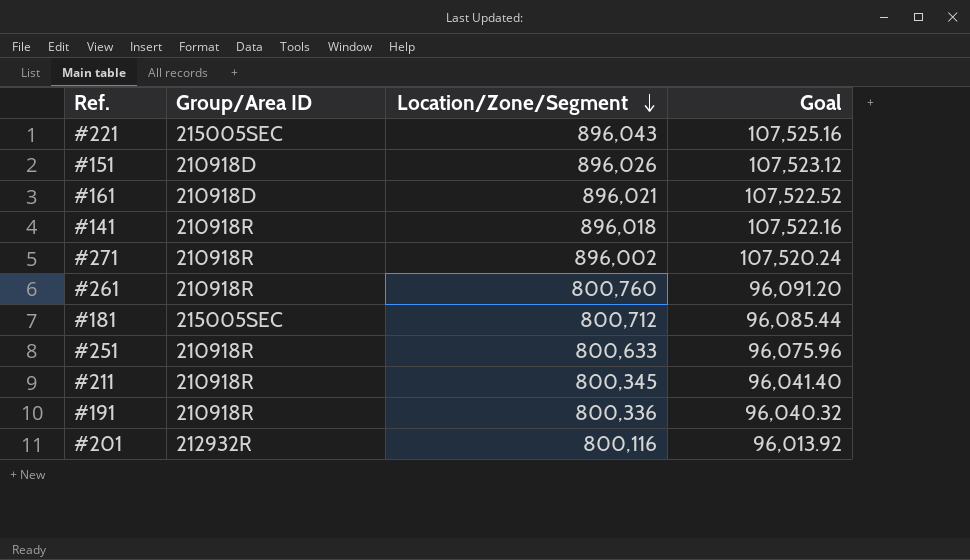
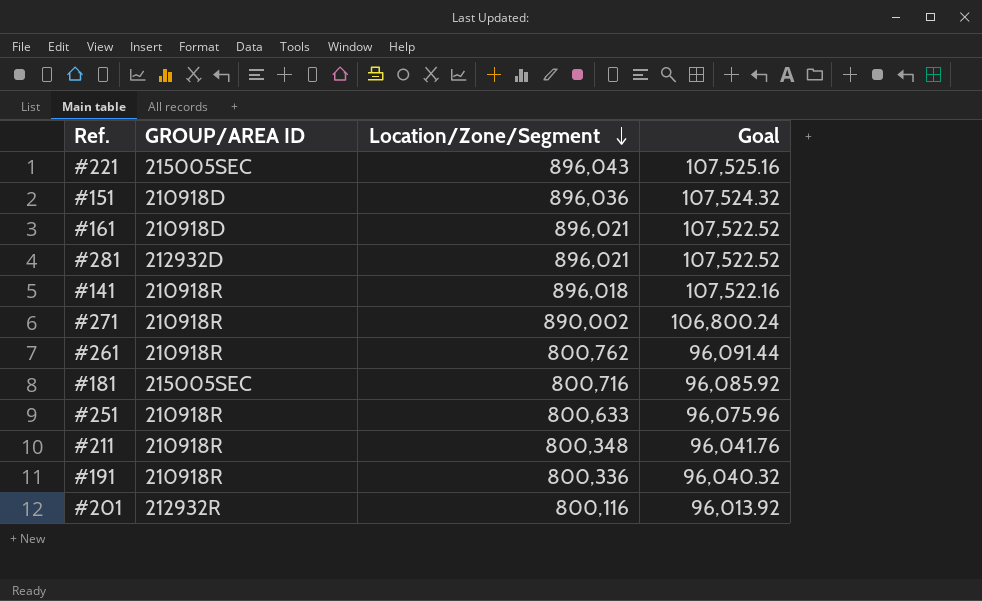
column name: Group/Area ID -> GROUP/AREA ID
#151 | Location/Zone/Segment: 896,026 -> 896,036
#151 | Goal: 107,523.12 -> 107,524.32
row #281: none -> 212932D | 896,021 | 107,522.52
#271 | Location/Zone/Segment: 896,002 -> 890,002
#271 | Goal: 107,520.24 -> 106,800.24
#261 | Location/Zone/Segment: 800,760 -> 800,762
#261 | Goal: 96,091.20 -> 96,091.44
#181 | Location/Zone/Segment: 800,712 -> 800,716
#181 | Goal: 96,085.44 -> 96,085.92
#211 | Location/Zone/Segment: 800,345 -> 800,348
#211 | Goal: 96,041.40 -> 96,041.76

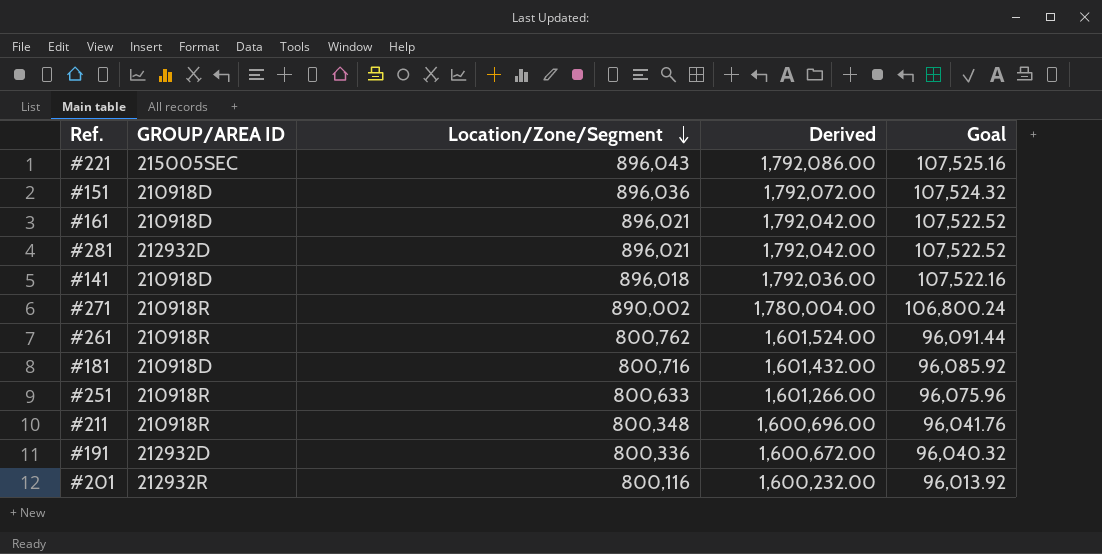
column Derived | formula: none -> [Location/Zone/Segment] * 2
#141 | GROUP/AREA ID: 210918R -> 210918D
#181 | GROUP/AREA ID: 215005SEC -> 210918D
#191 | GROUP/AREA ID: 210918R -> 212932D

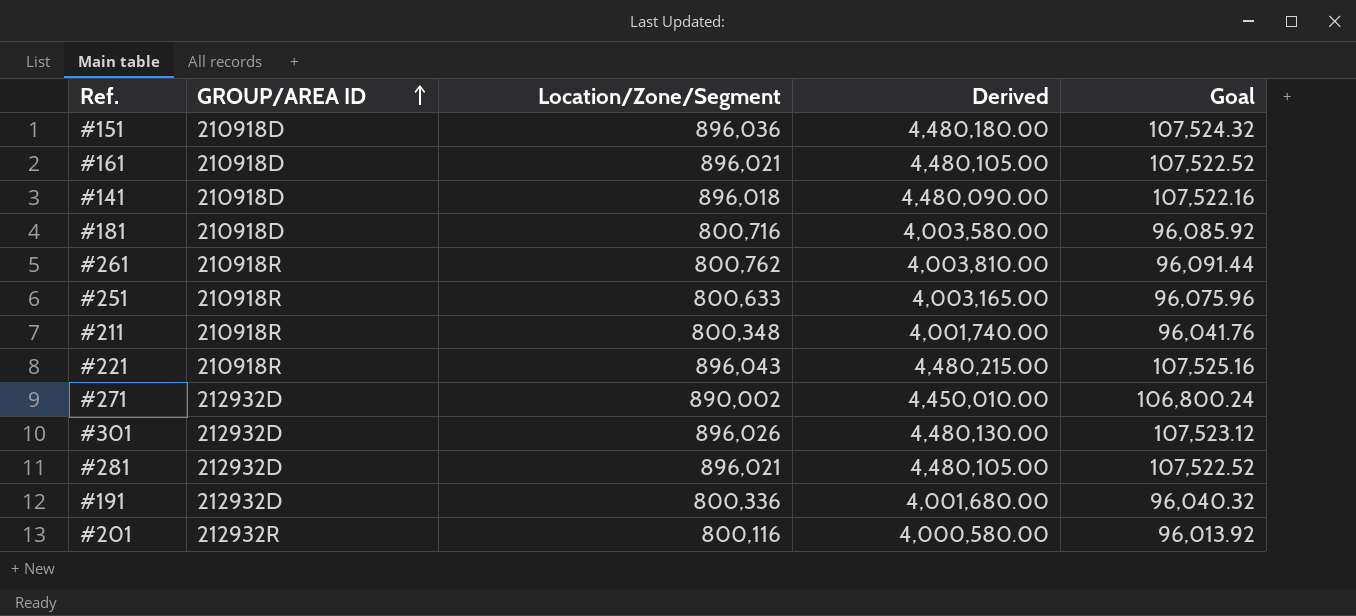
row order: Location/Zone/Segment descending -> GROUP/AREA ID ascending
column Derived | formula: [Location/Zone/Segment] * 2 -> [Location/Zone/Segment] * 5
#221 | GROUP/AREA ID: 215005SEC -> 210918R
#271 | GROUP/AREA ID: 210918R -> 212932D
row #301: none -> 212932D | 896,026 | 4,480,130.00 | 107,523.12

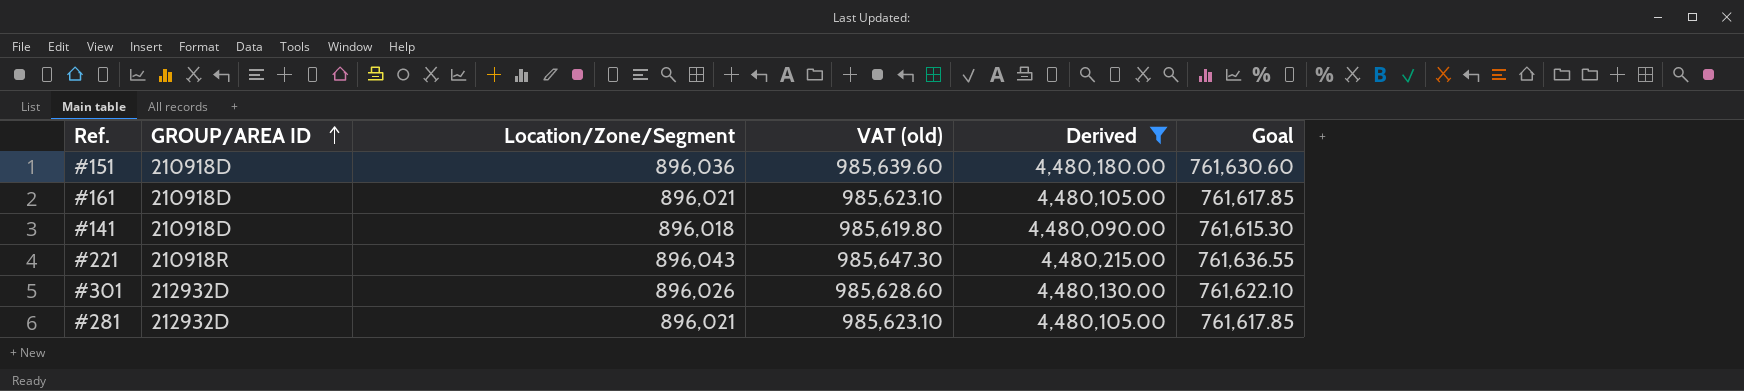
filter: none -> Derived >= 4,480,090.00
column VAT (old) | formula: none -> [Location/Zone/Segment] * 1.1
column Goal | formula: [Location/Zone/Segment] * 0.12 -> [Location/Zone/Segment] * 0.85

